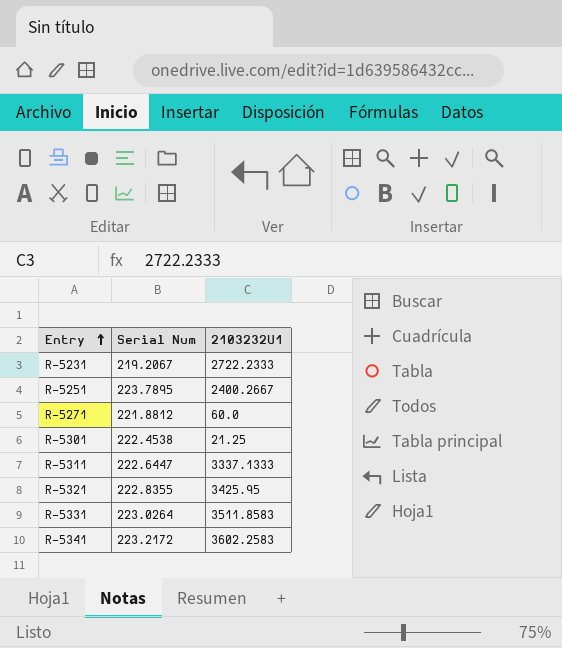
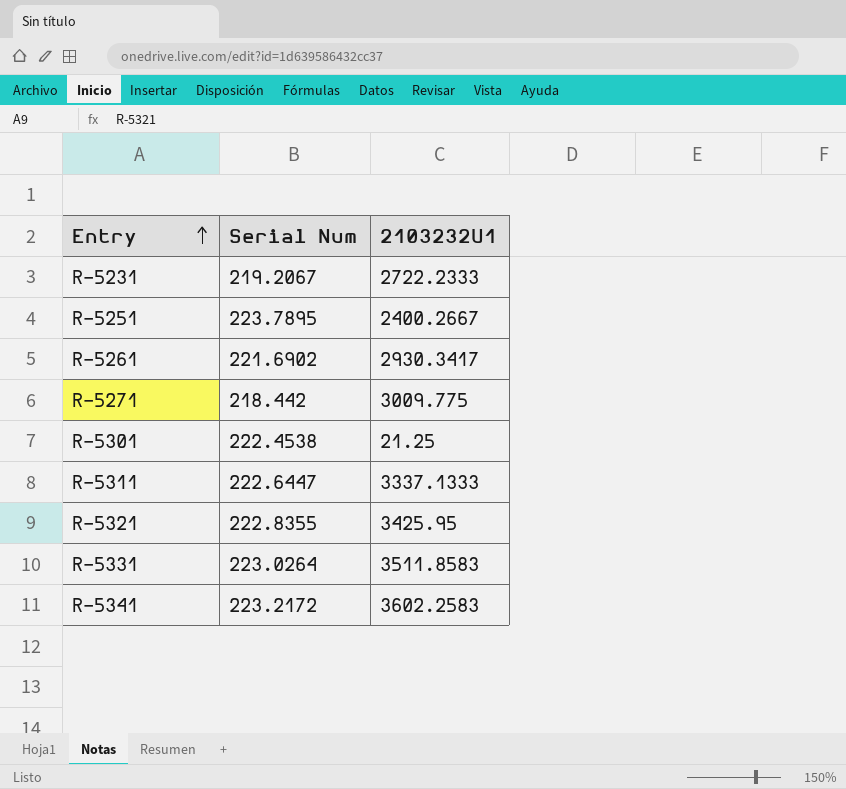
row R-5261: none -> 221.6902 | 2930.3417
R-5271 | Serial Num: 221.8812 -> 218.442
R-5271 | 2103232U1: 60.0 -> 3009.775

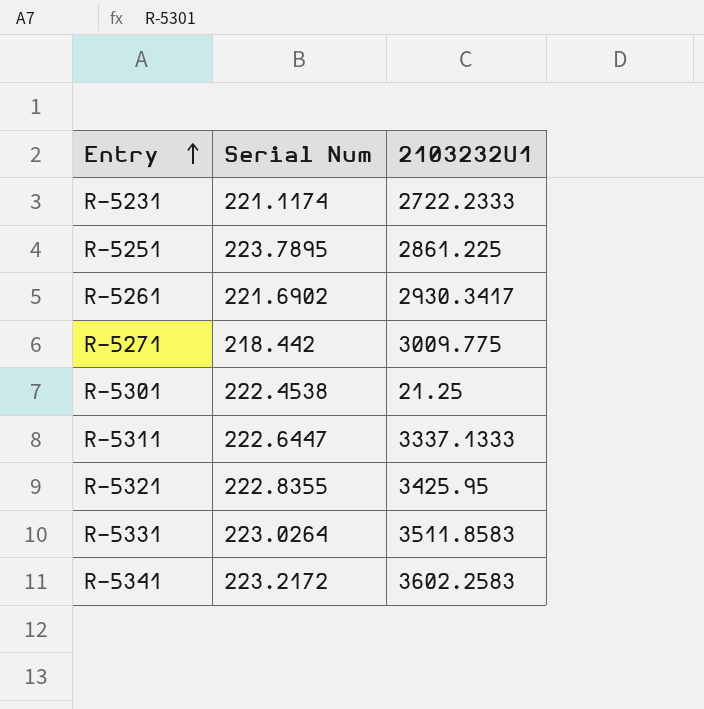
R-5231 | Serial Num: 219.2067 -> 221.1174
R-5251 | 2103232U1: 2400.2667 -> 2861.225

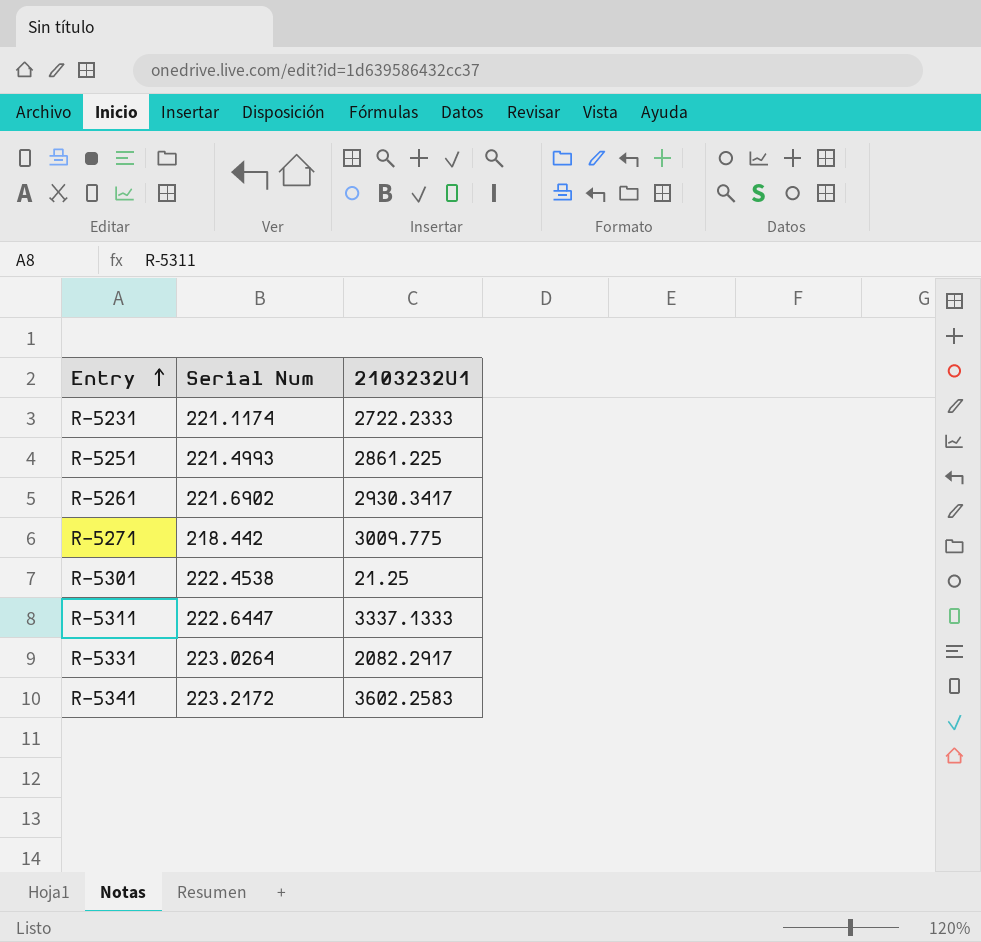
row R-5321: 222.8355 | 3425.95 -> none
R-5251 | Serial Num: 223.7895 -> 221.4993
R-5331 | 2103232U1: 3511.8583 -> 2082.2917

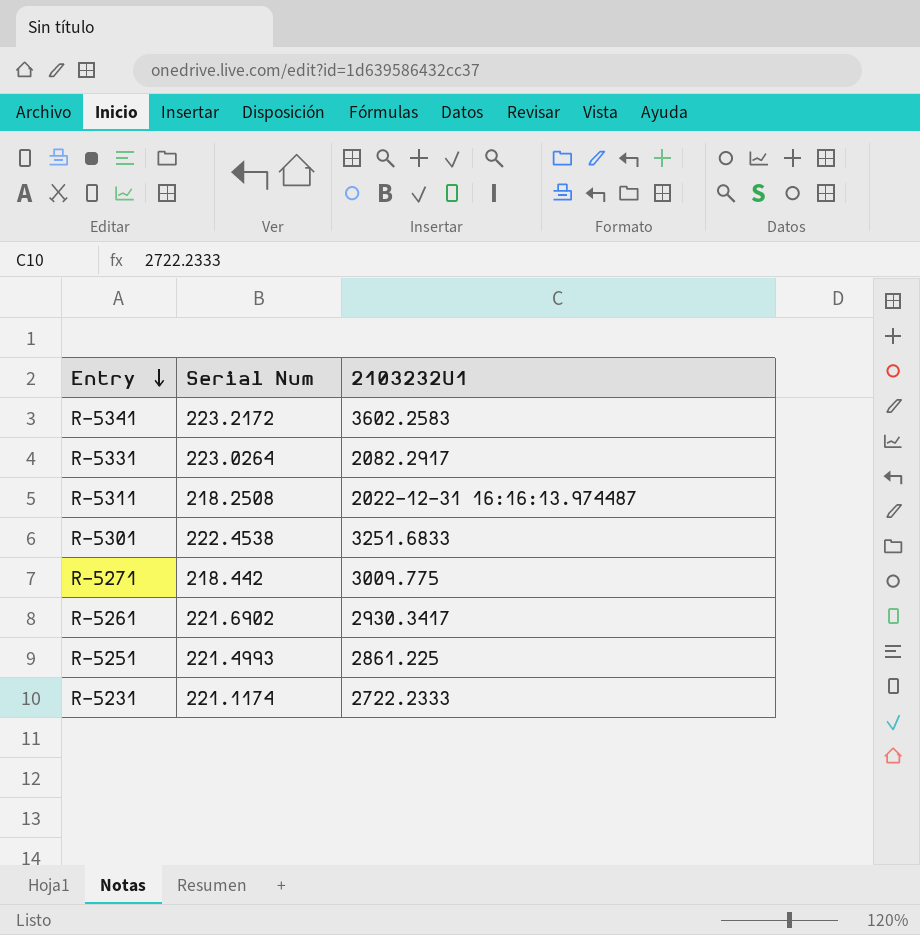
row order: Entry ascending -> Entry descending
R-5311 | Serial Num: 222.6447 -> 218.2508
R-5311 | 2103232U1: 3337.1333 -> 2022-12-31 16:16:13.974487
R-5301 | 2103232U1: 21.25 -> 3251.6833

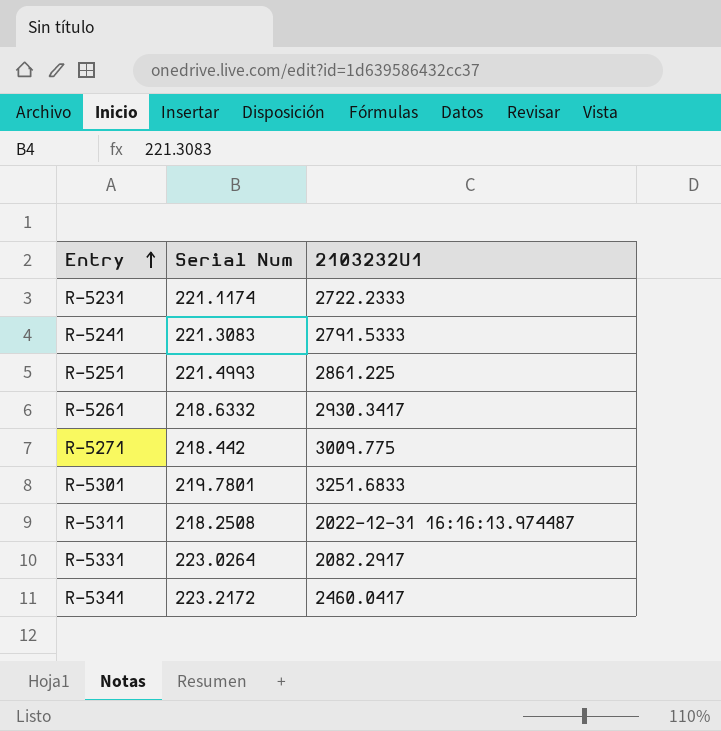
row order: Entry descending -> Entry ascending
row R-5241: none -> 221.3083 | 2791.5333
R-5261 | Serial Num: 221.6902 -> 218.6332
R-5301 | Serial Num: 222.4538 -> 219.7801
R-5341 | 2103232U1: 3602.2583 -> 2460.0417

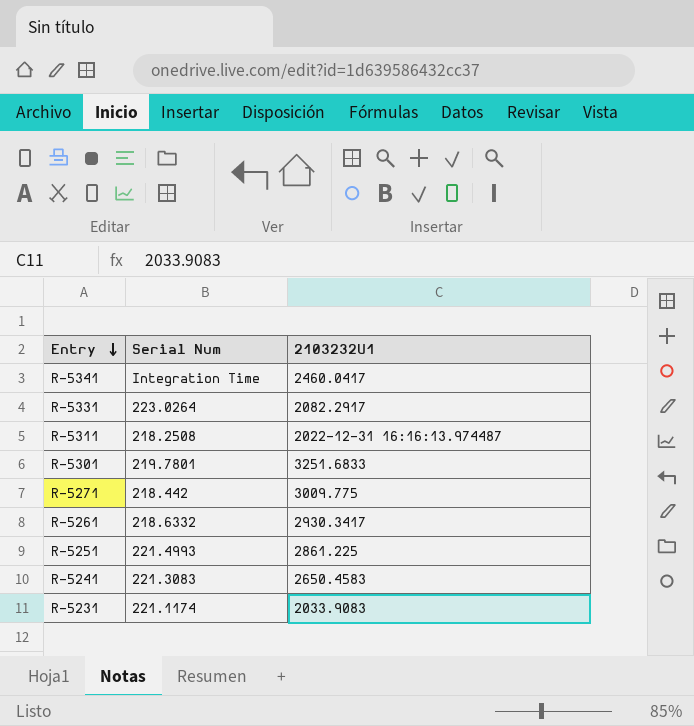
row order: Entry ascending -> Entry descending
R-5341 | Serial Num: 223.2172 -> Integration Time
R-5241 | 2103232U1: 2791.5333 -> 2650.4583
R-5231 | 2103232U1: 2722.2333 -> 2033.9083

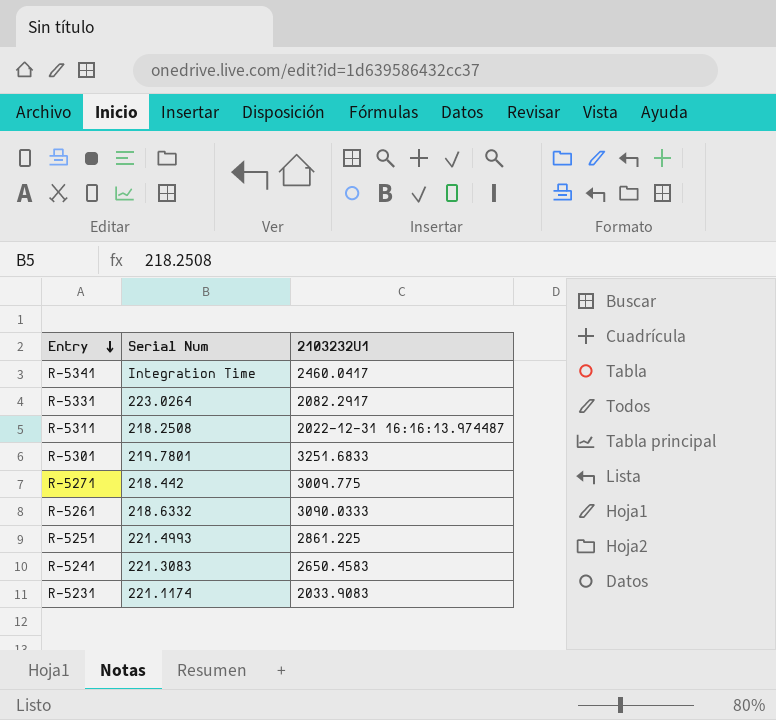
R-5261 | 2103232U1: 2930.3417 -> 3090.0333

